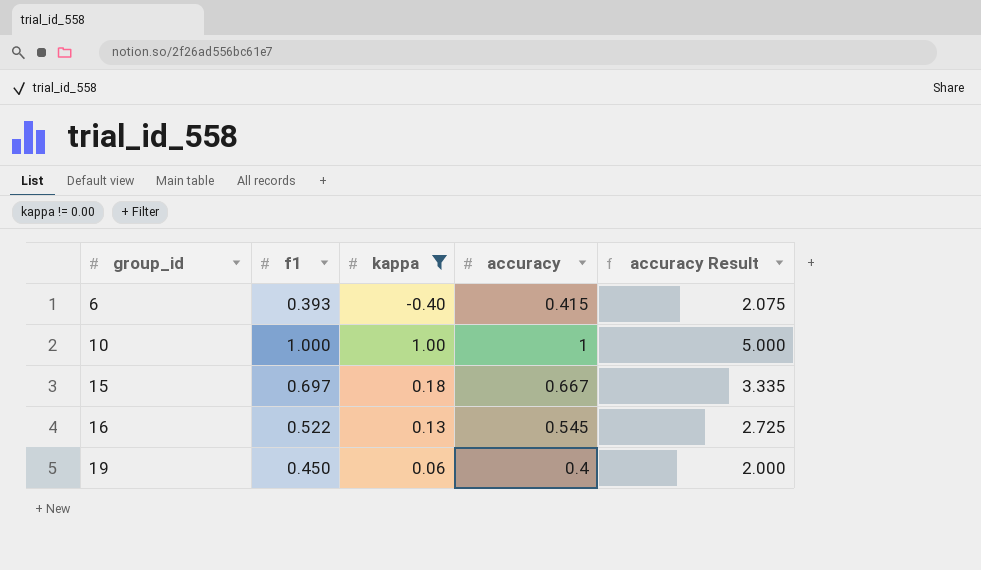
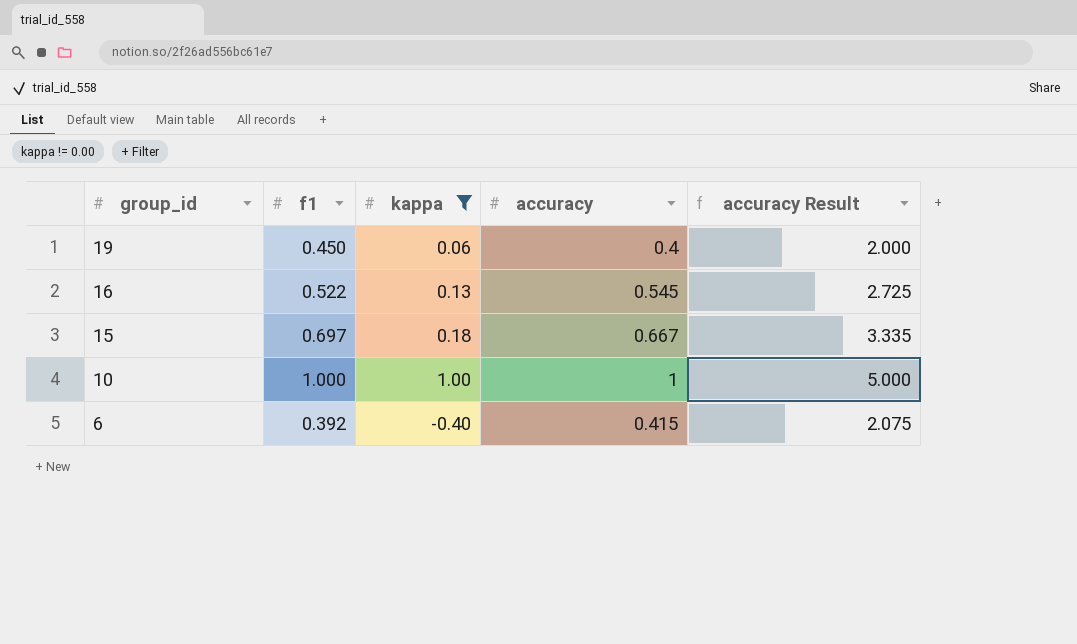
row order: group_id ascending -> group_id descending
6 | f1: 0.393 -> 0.392

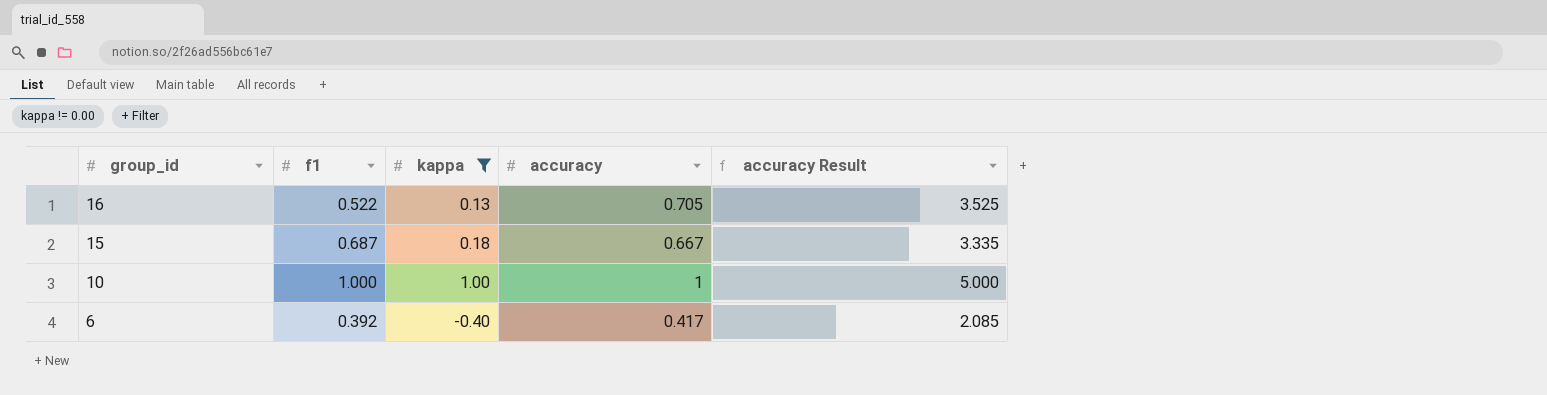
row 19: 0.450 | 0.06 | 0.4 | 2.000 -> none
16 | accuracy: 0.545 -> 0.705
16 | accuracy Result: 2.725 -> 3.525
15 | f1: 0.697 -> 0.687
6 | accuracy: 0.415 -> 0.417
6 | accuracy Result: 2.075 -> 2.085

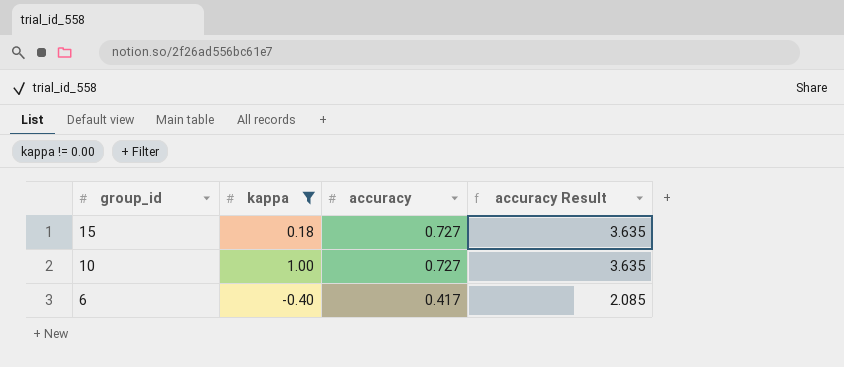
column f1 | position: 2 -> none
row 16: 0.522 | 0.13 | 0.705 | 3.525 -> none
15 | accuracy: 0.667 -> 0.727
15 | accuracy Result: 3.335 -> 3.635
10 | accuracy: 1 -> 0.727
10 | accuracy Result: 5.000 -> 3.635

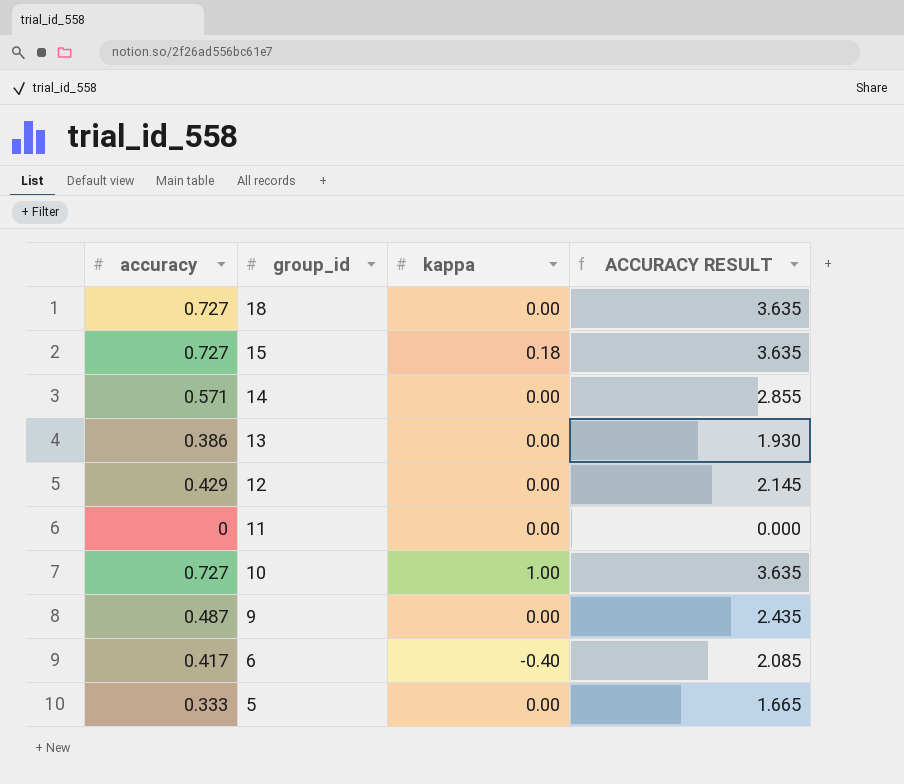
filter: kappa != 0.00 -> none
column accuracy | position: 3 -> 1
column name: accuracy Result -> ACCURACY RESULT

